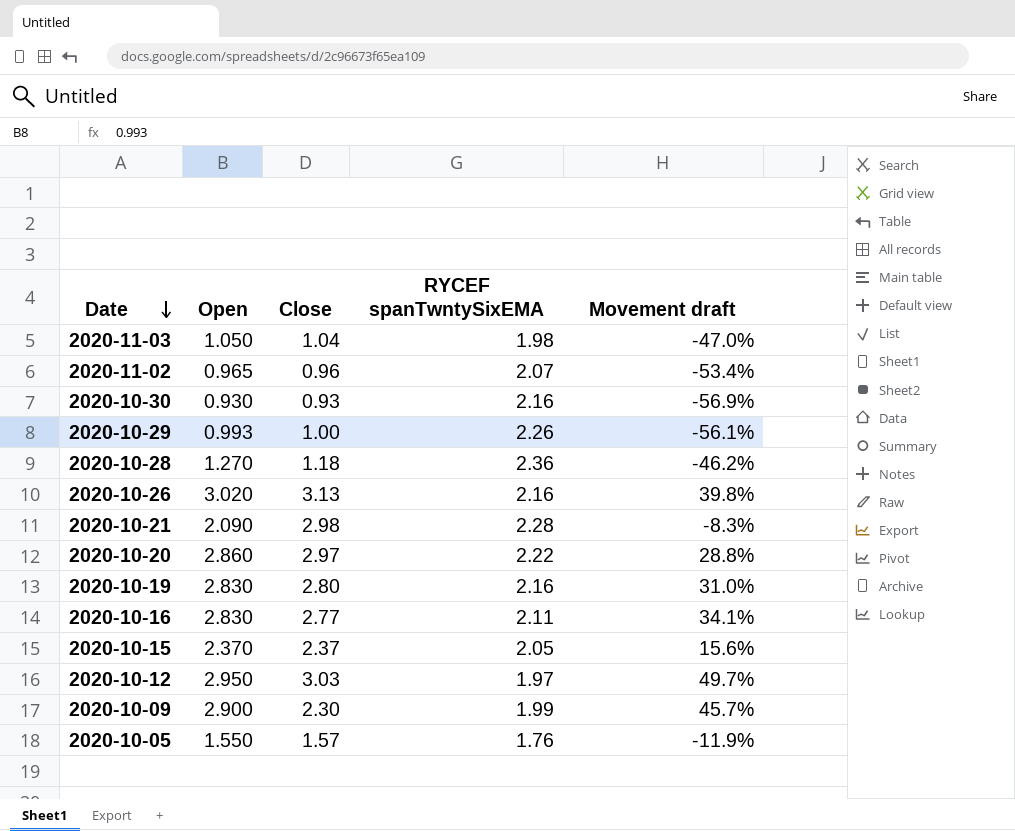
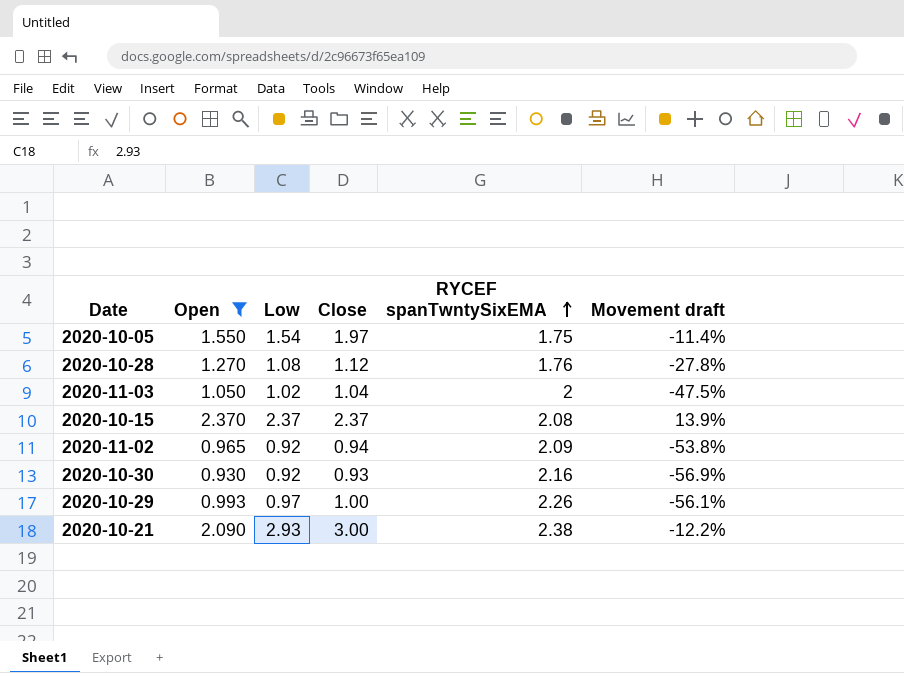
filter: none -> Open <= 2.370
row order: Date descending -> RYCEF spanTwntySixEMA ascending
column Low | position: none -> 3
2020-10-05 | Close: 1.57 -> 1.97
2020-10-05 | RYCEF spanTwntySixEMA: 1.76 -> 1.75
2020-10-05 | Movement draft: -11.9% -> -11.4%
2020-10-28 | Close: 1.18 -> 1.12
2020-10-28 | RYCEF spanTwntySixEMA: 2.36 -> 1.76
2020-10-28 | Movement draft: -46.2% -> -27.8%
2020-11-03 | RYCEF spanTwntySixEMA: 1.98 -> 2
2020-11-03 | Movement draft: -47.0% -> -47.5%
2020-10-15 | RYCEF spanTwntySixEMA: 2.05 -> 2.08
2020-10-15 | Movement draft: 15.6% -> 13.9%
2020-11-02 | Close: 0.96 -> 0.94
2020-11-02 | RYCEF spanTwntySixEMA: 2.07 -> 2.09
2020-11-02 | Movement draft: -53.4% -> -53.8%
2020-10-21 | Close: 2.98 -> 3.00
2020-10-21 | RYCEF spanTwntySixEMA: 2.28 -> 2.38
2020-10-21 | Movement draft: -8.3% -> -12.2%

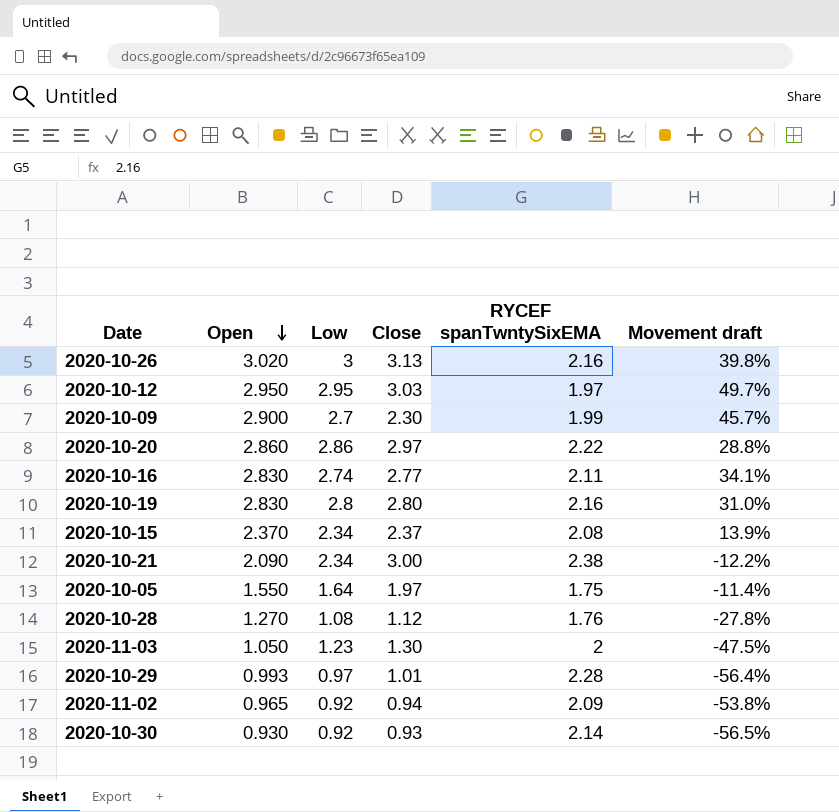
filter: Open <= 2.370 -> none
row order: RYCEF spanTwntySixEMA ascending -> Open descending
2020-10-15 | Low: 2.37 -> 2.34
2020-10-21 | Low: 2.93 -> 2.34
2020-10-05 | Low: 1.54 -> 1.64
2020-11-03 | Low: 1.02 -> 1.23
2020-11-03 | Close: 1.04 -> 1.30
2020-10-29 | Close: 1.00 -> 1.01
2020-10-29 | RYCEF spanTwntySixEMA: 2.26 -> 2.28
2020-10-29 | Movement draft: -56.1% -> -56.4%
2020-10-30 | RYCEF spanTwntySixEMA: 2.16 -> 2.14
2020-10-30 | Movement draft: -56.9% -> -56.5%

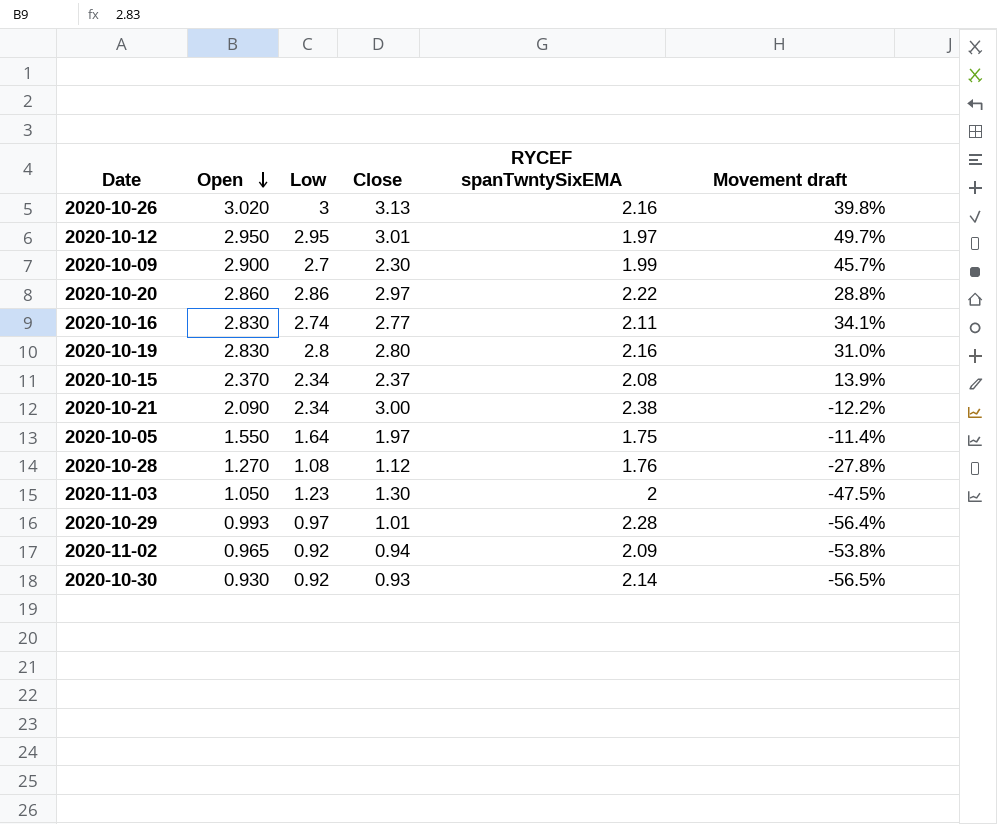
2020-10-12 | Close: 3.03 -> 3.01

